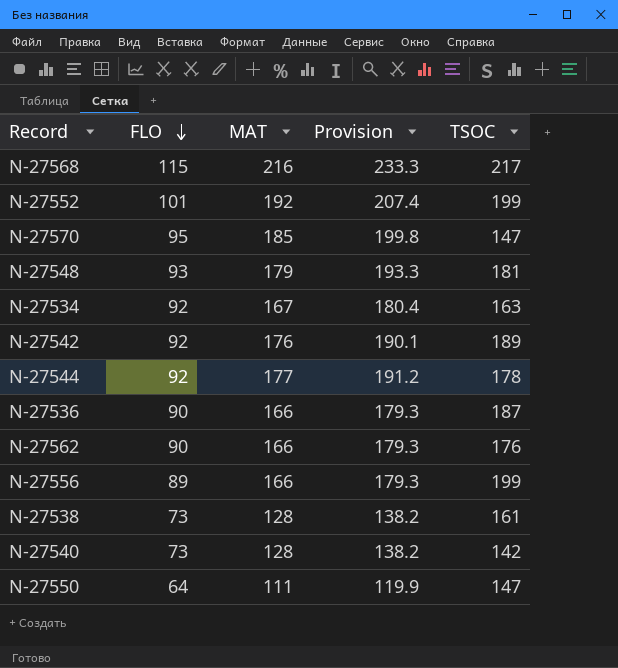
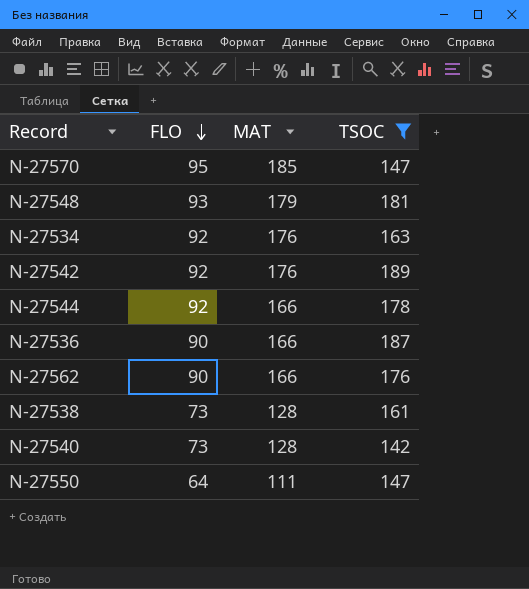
filter: none -> TSOC <= 189
column Provision | formula: [MAT] * 1.08 -> none
N-27534 | MAT: 167 -> 176
N-27544 | MAT: 177 -> 166

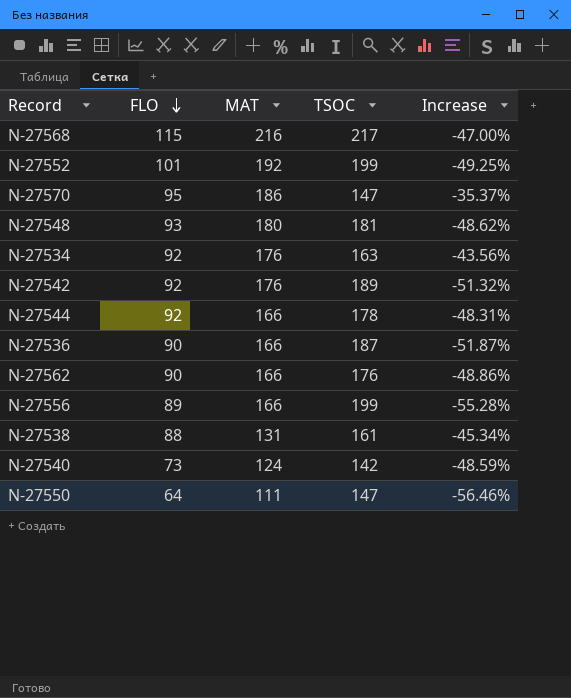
filter: TSOC <= 189 -> none
column Increase | formula: none -> ([FLO] - [TSOC]) / [TSOC]
N-27570 | MAT: 185 -> 186
N-27548 | MAT: 179 -> 180
N-27538 | FLO: 73 -> 88
N-27538 | MAT: 128 -> 131
N-27540 | MAT: 128 -> 124

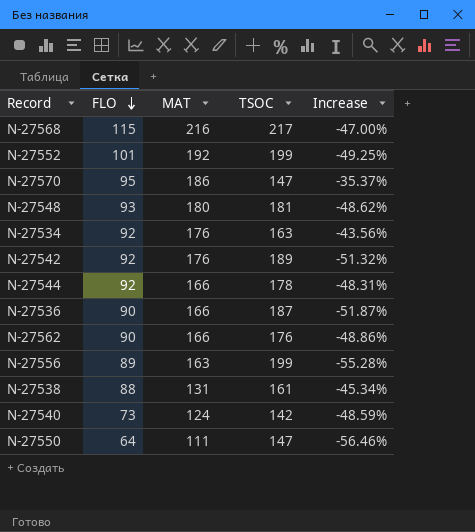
N-27556 | MAT: 166 -> 163

